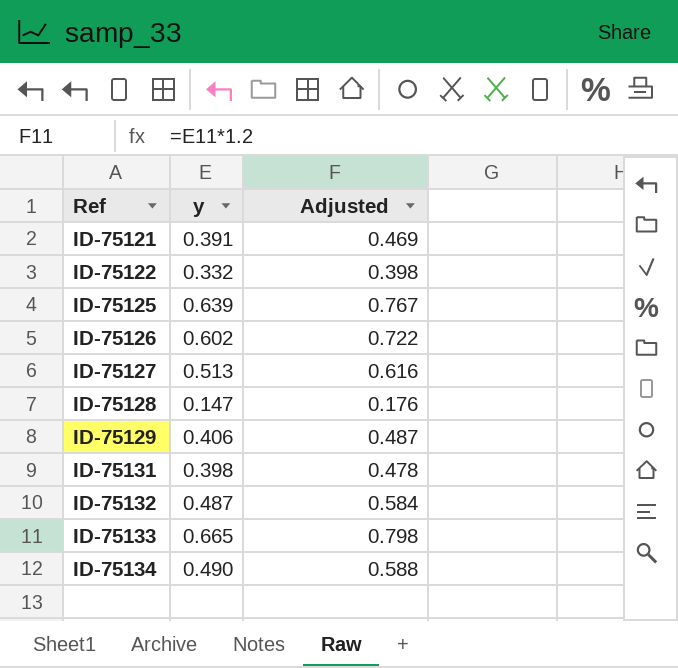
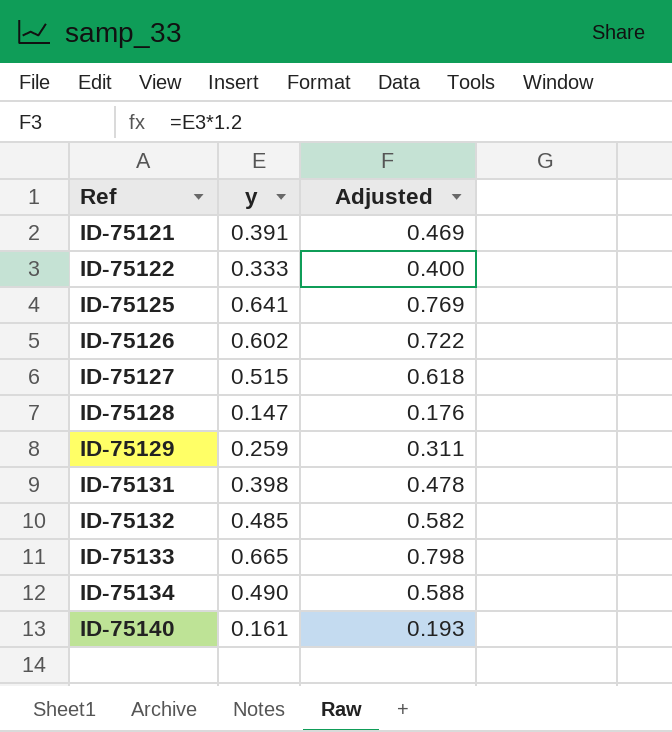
ID-75122 | y: 0.332 -> 0.333
ID-75122 | Adjusted: 0.398 -> 0.400
ID-75125 | y: 0.639 -> 0.641
ID-75125 | Adjusted: 0.767 -> 0.769
ID-75127 | y: 0.513 -> 0.515
ID-75127 | Adjusted: 0.616 -> 0.618
ID-75129 | y: 0.406 -> 0.259
ID-75129 | Adjusted: 0.487 -> 0.311
ID-75132 | y: 0.487 -> 0.485
ID-75132 | Adjusted: 0.584 -> 0.582
row ID-75140: none -> 0.161 | 0.193

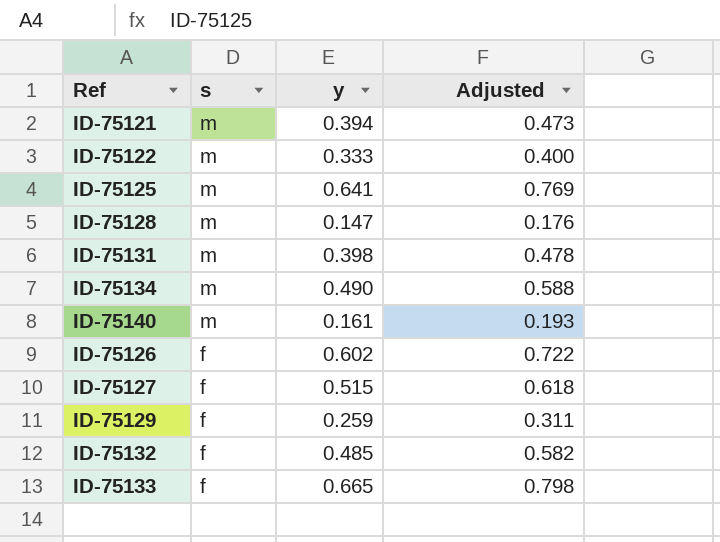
row order: Ref ascending -> s descending
column s | position: none -> 2
ID-75121 | y: 0.391 -> 0.394
ID-75121 | Adjusted: 0.469 -> 0.473

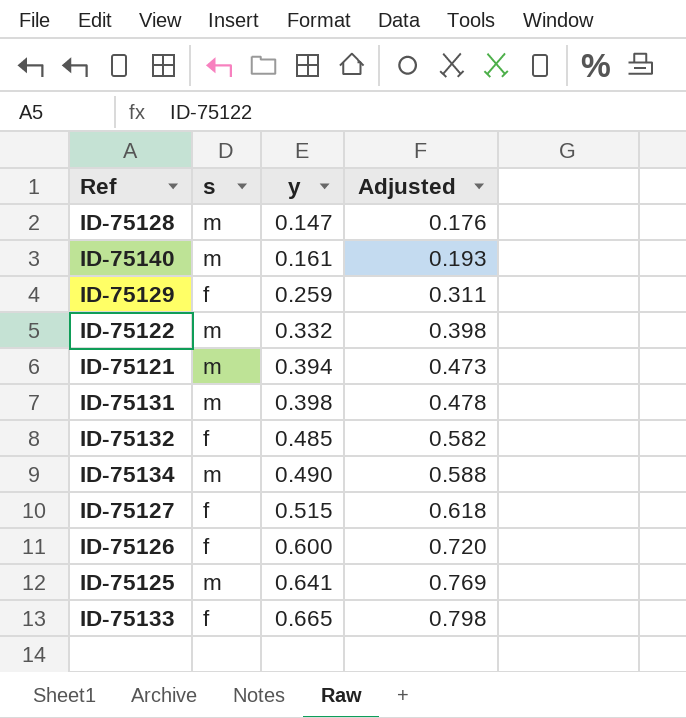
row order: s descending -> y ascending
ID-75122 | y: 0.333 -> 0.332
ID-75122 | Adjusted: 0.400 -> 0.398
ID-75126 | y: 0.602 -> 0.600
ID-75126 | Adjusted: 0.722 -> 0.720

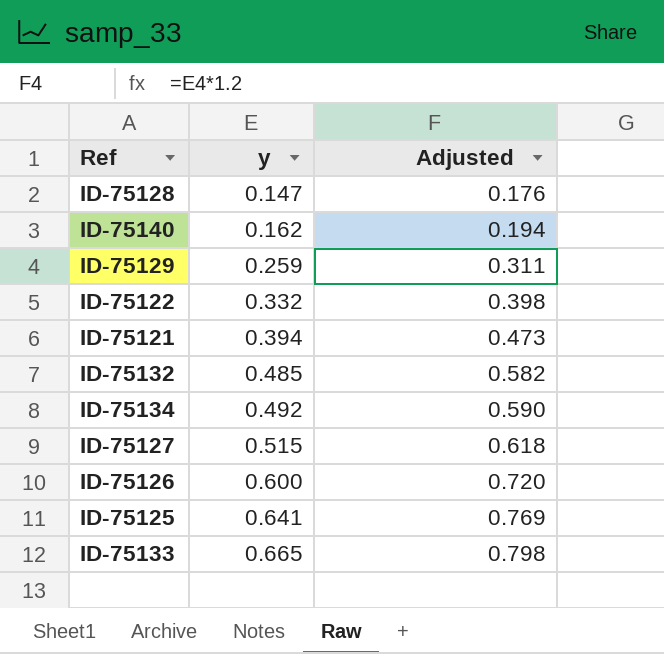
column s | position: 2 -> none
row ID-75131: m | 0.398 | 0.478 -> none
ID-75140 | y: 0.161 -> 0.162
ID-75140 | Adjusted: 0.193 -> 0.194
ID-75134 | y: 0.490 -> 0.492
ID-75134 | Adjusted: 0.588 -> 0.590

